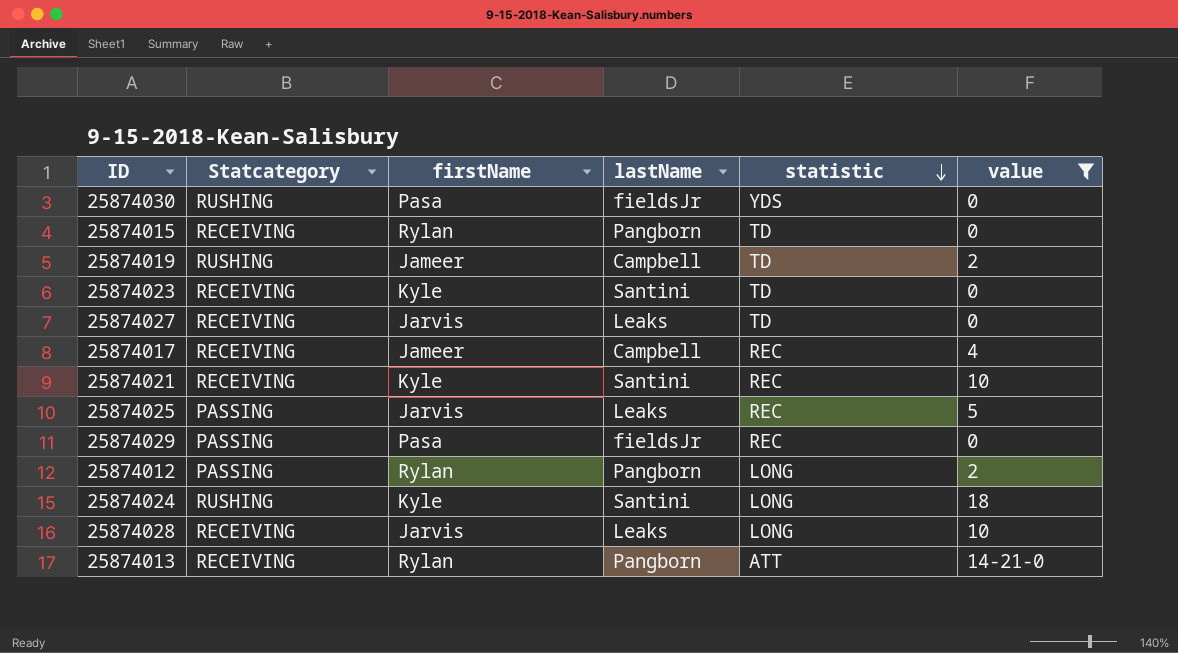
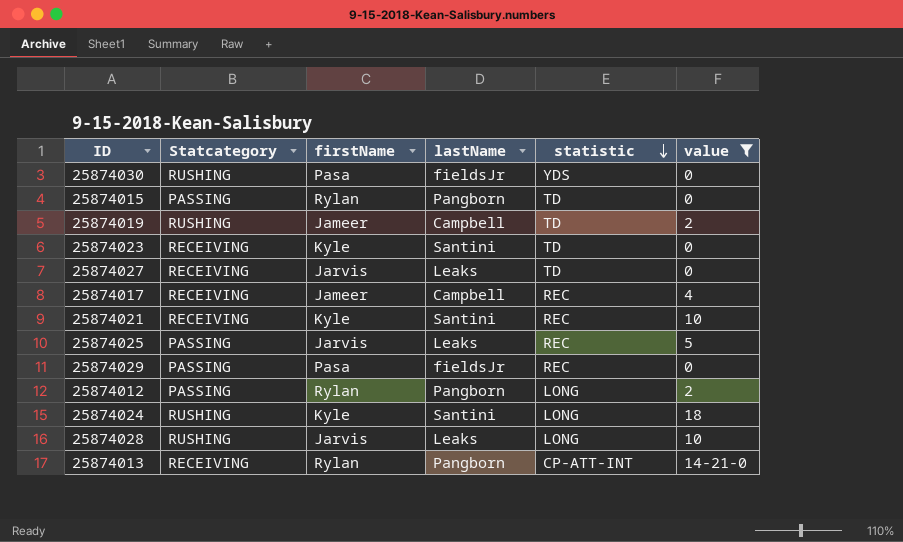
25874015 | Statcategory: RECEIVING -> PASSING
25874028 | Statcategory: RECEIVING -> RUSHING
25874013 | statistic: ATT -> CP-ATT-INT

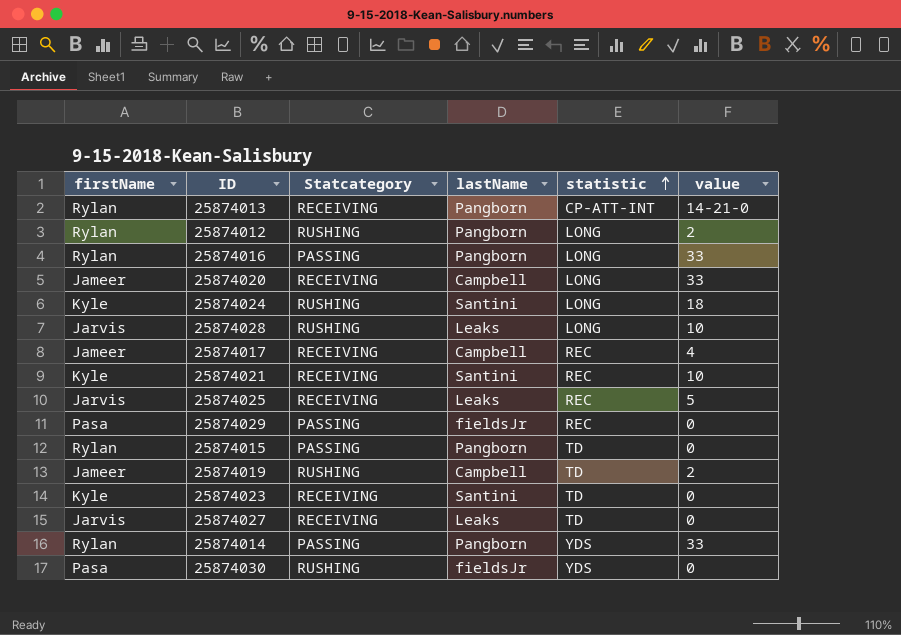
filter: value != 33 -> none
row order: statistic descending -> statistic ascending
column firstName | position: 3 -> 1
25874012 | Statcategory: PASSING -> RUSHING
25874025 | Statcategory: PASSING -> RECEIVING

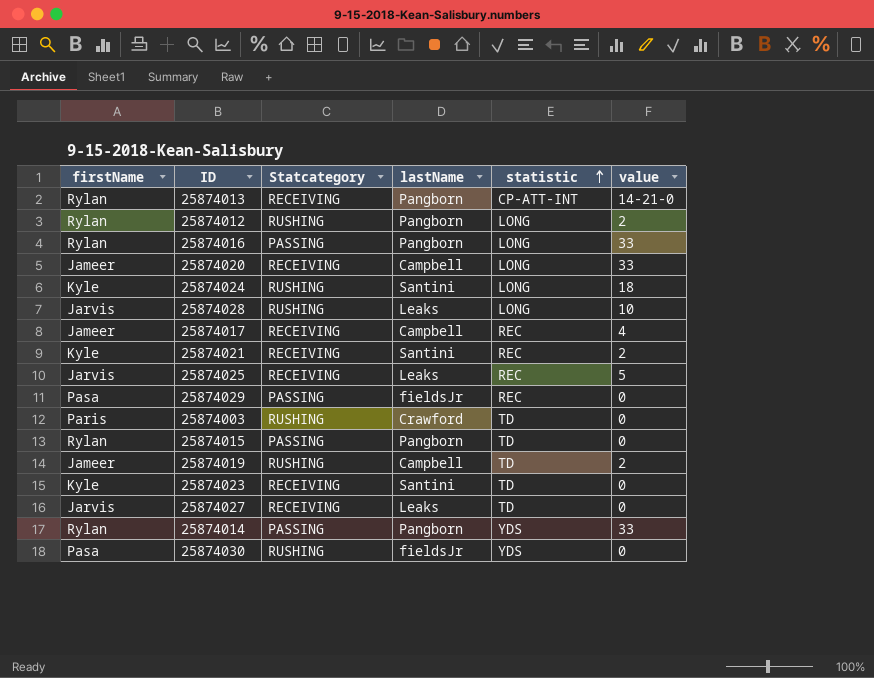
25874021 | value: 10 -> 2
row 25874003: none -> Paris | RUSHING | Crawford | TD | 0

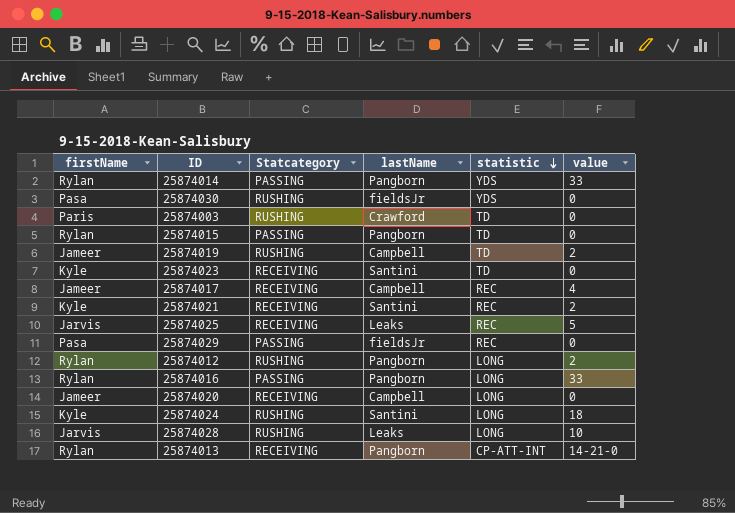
row order: statistic ascending -> statistic descending
row 25874027: Jarvis | RECEIVING | Leaks | TD | 0 -> none
25874020 | value: 33 -> 0

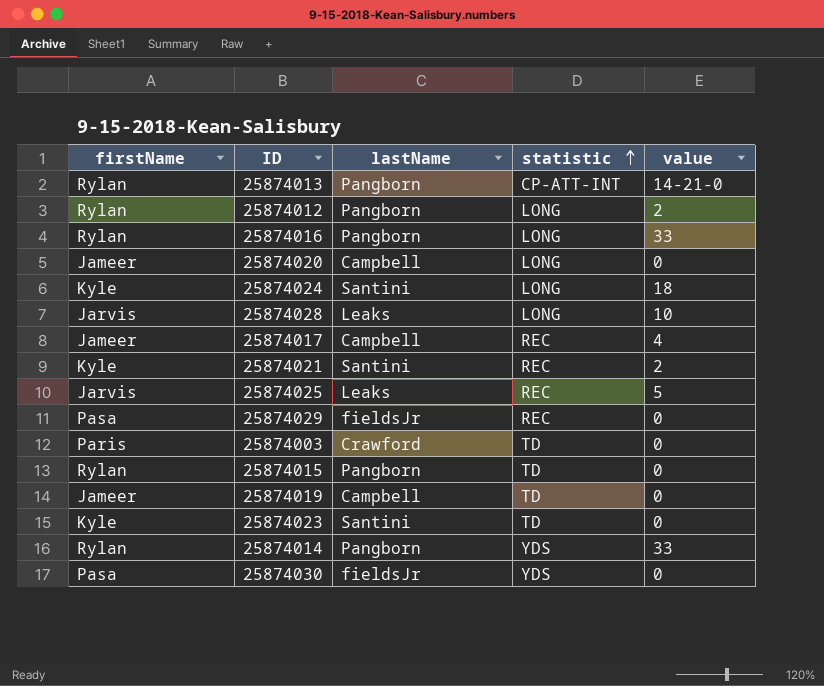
row order: statistic descending -> statistic ascending
column Statcategory | position: 3 -> none
25874019 | value: 2 -> 0

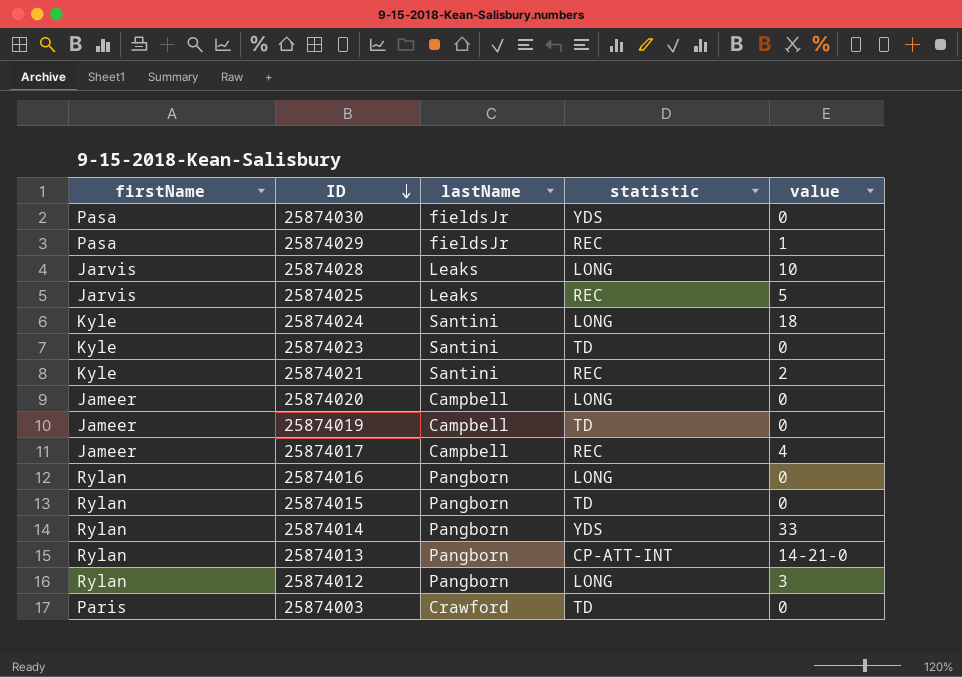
row order: statistic ascending -> ID descending
25874029 | value: 0 -> 1
25874016 | value: 33 -> 0
25874012 | value: 2 -> 3

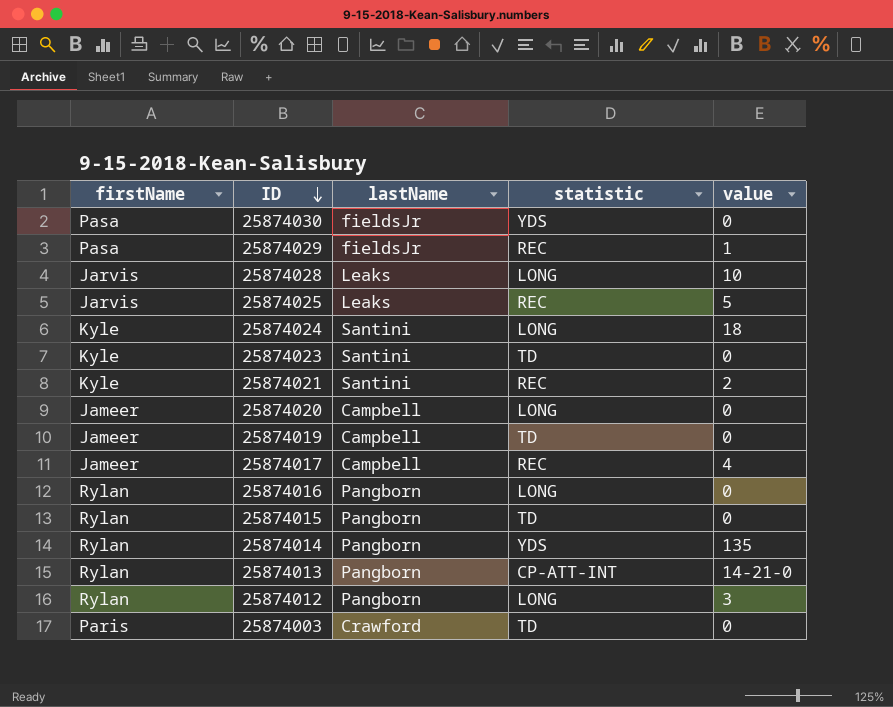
25874014 | value: 33 -> 135

